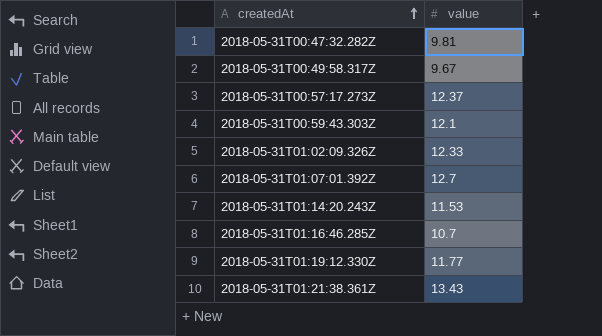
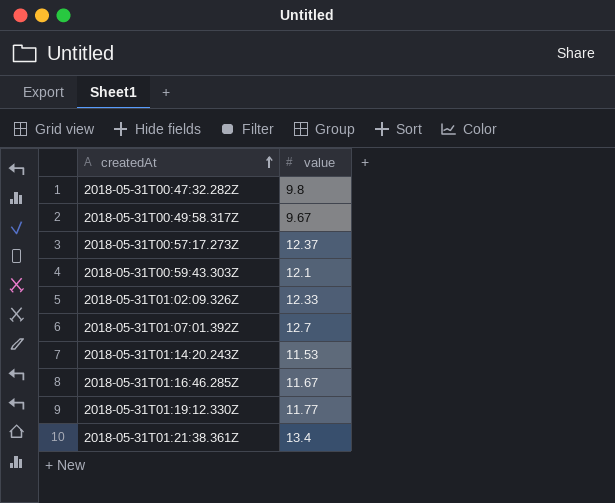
2018-05-31T00:47:32.282Z | value: 9.81 -> 9.8
2018-05-31T01:16:46.285Z | value: 10.7 -> 11.67
2018-05-31T01:21:38.361Z | value: 13.43 -> 13.4

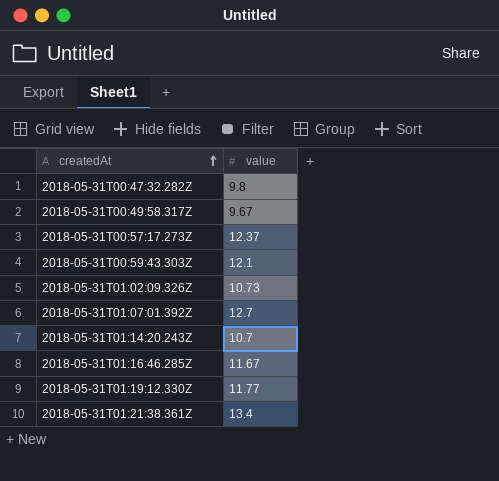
2018-05-31T01:02:09.326Z | value: 12.33 -> 10.73
2018-05-31T01:14:20.243Z | value: 11.53 -> 10.7

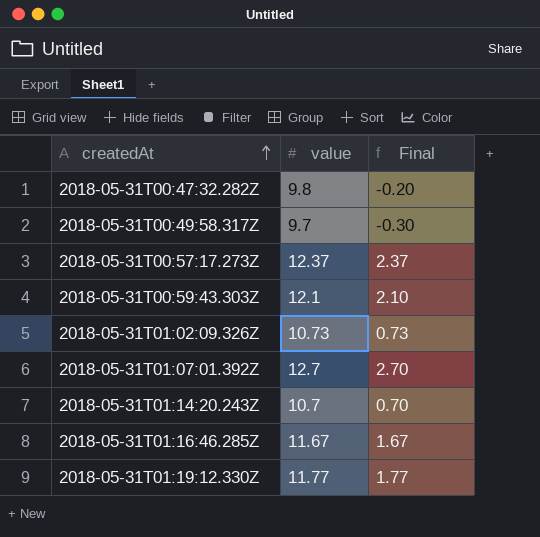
column Final | formula: none -> [value] - 10
row 2018-05-31T01:21:38.361Z: 13.4 -> none
2018-05-31T00:49:58.317Z | value: 9.67 -> 9.7

